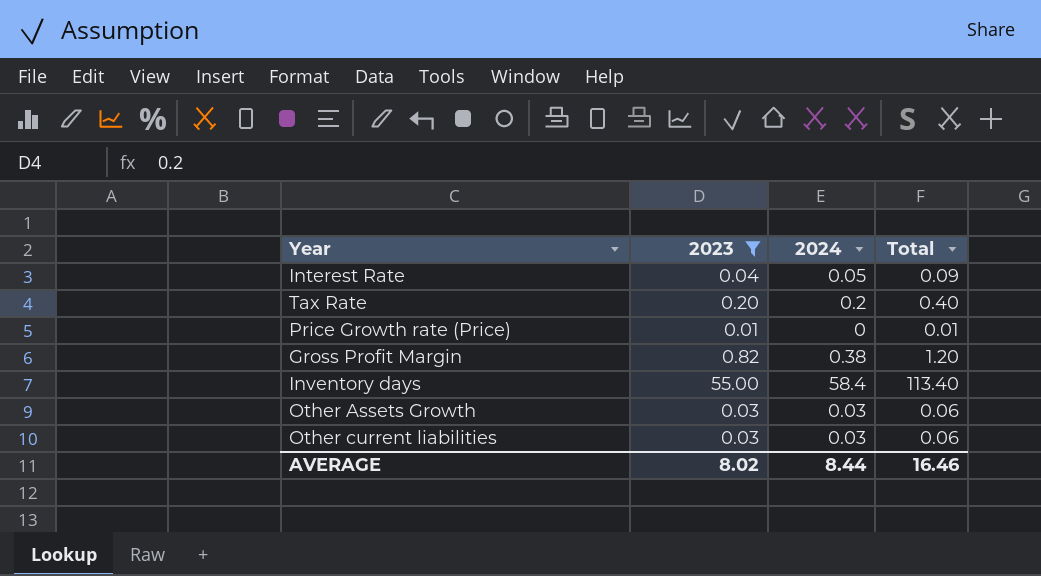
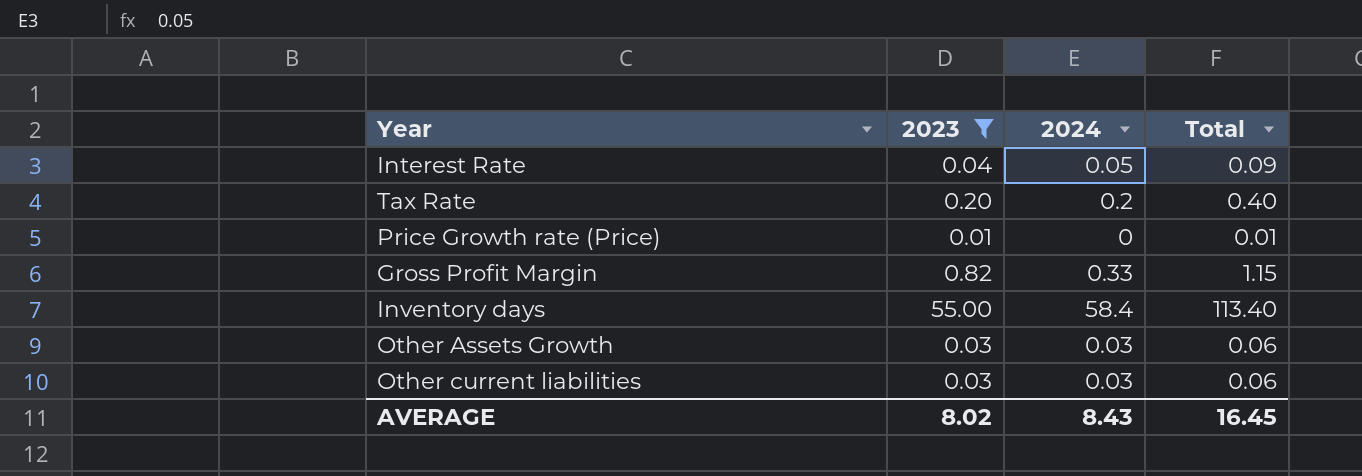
Gross Profit Margin | 2024: 0.38 -> 0.33
Gross Profit Margin | Total: 1.20 -> 1.15
AVERAGE | 2024: 8.44 -> 8.43
AVERAGE | Total: 16.46 -> 16.45

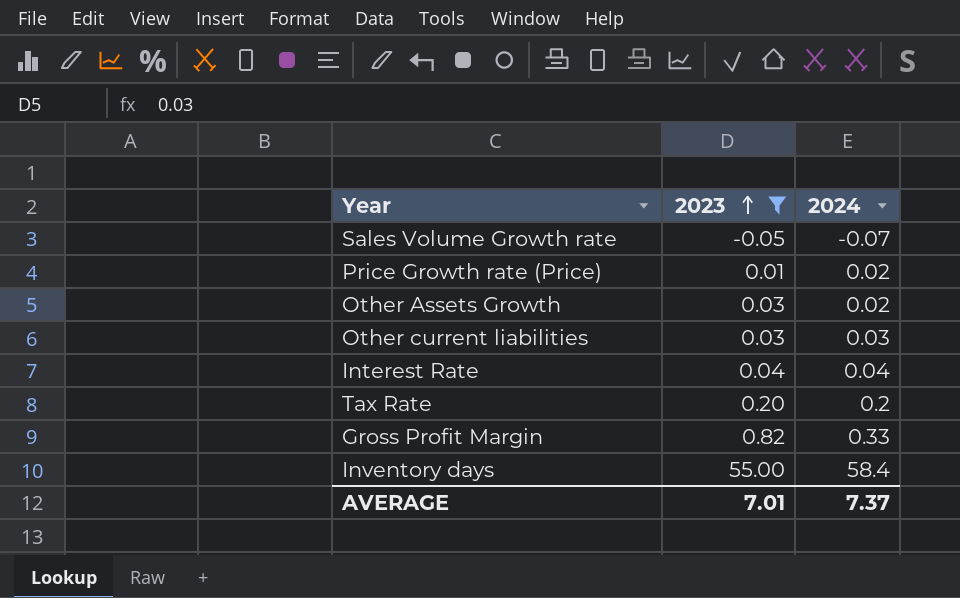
row order: none -> 2023 ascending
column Total | formula: [2023] + [2024] -> none
row Sales Volume Growth rate: none -> -0.05 | -0.07
Price Growth rate (Price) | 2024: 0 -> 0.02
Other Assets Growth | 2024: 0.03 -> 0.02
Interest Rate | 2024: 0.05 -> 0.04
AVERAGE | 2023: 8.02 -> 7.01
AVERAGE | 2024: 8.43 -> 7.37

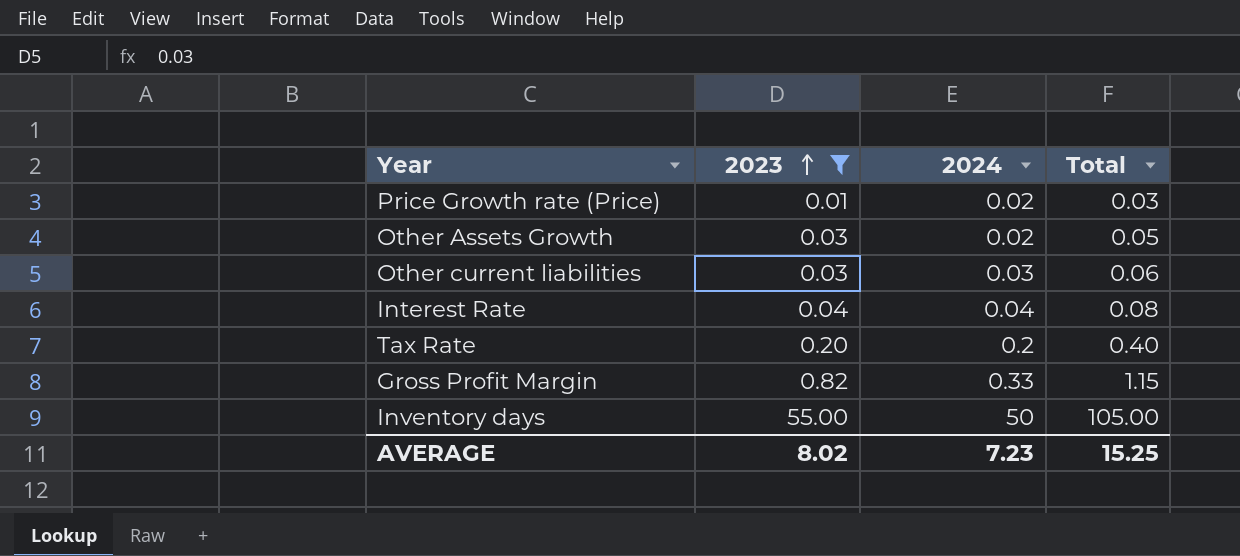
column Total | formula: none -> [2023] + [2024]
row Sales Volume Growth rate: -0.05 | -0.07 -> none
Inventory days | 2024: 58.4 -> 50
AVERAGE | 2023: 7.01 -> 8.02
AVERAGE | 2024: 7.37 -> 7.23

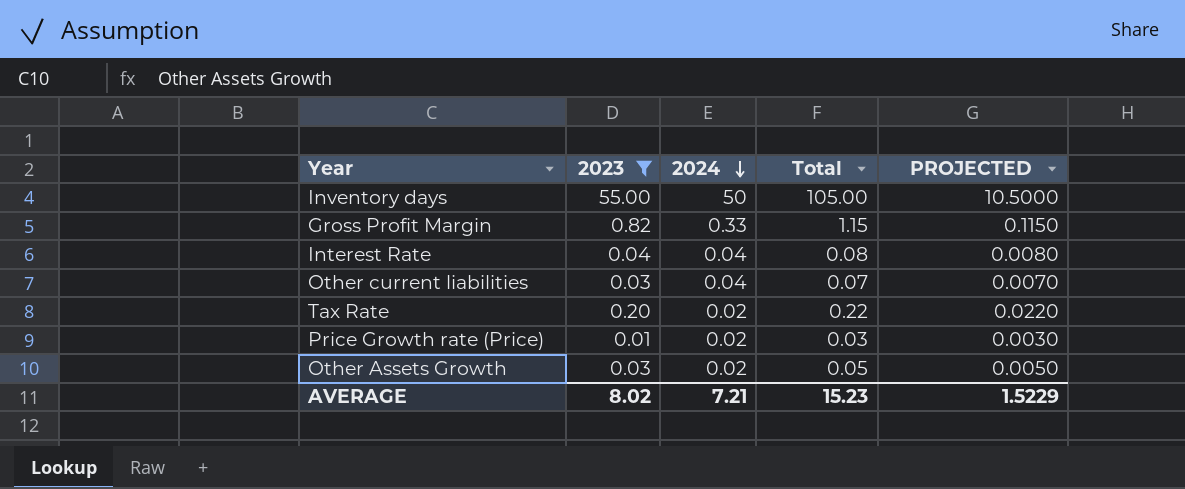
row order: 2023 ascending -> 2024 descending
column PROJECTED | formula: none -> [Total] * 0.1
Other current liabilities | 2024: 0.03 -> 0.04
Other current liabilities | Total: 0.06 -> 0.07
Tax Rate | 2024: 0.2 -> 0.02
Tax Rate | Total: 0.40 -> 0.22
AVERAGE | 2024: 7.23 -> 7.21
AVERAGE | Total: 15.25 -> 15.23

